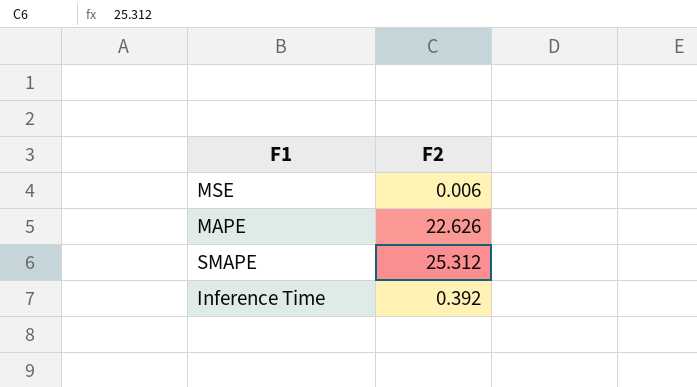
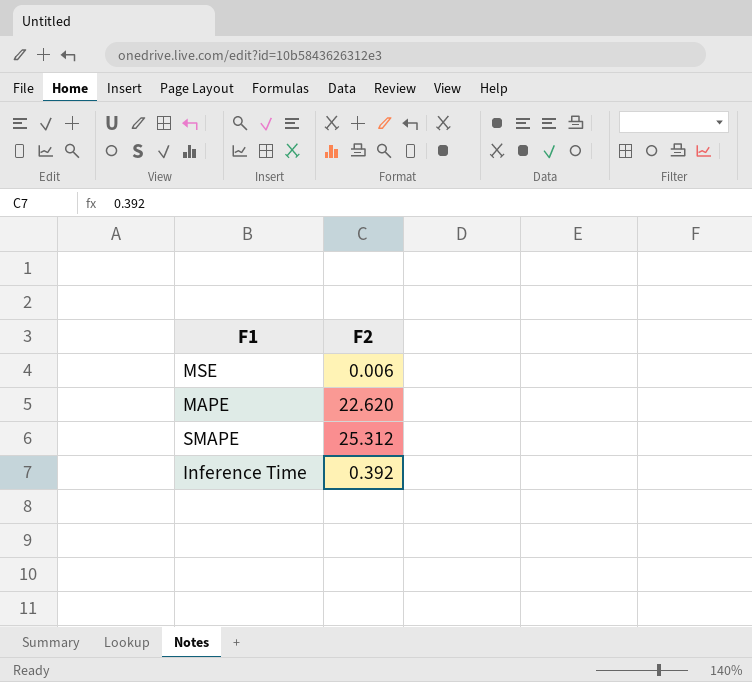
MAPE | F2: 22.626 -> 22.620

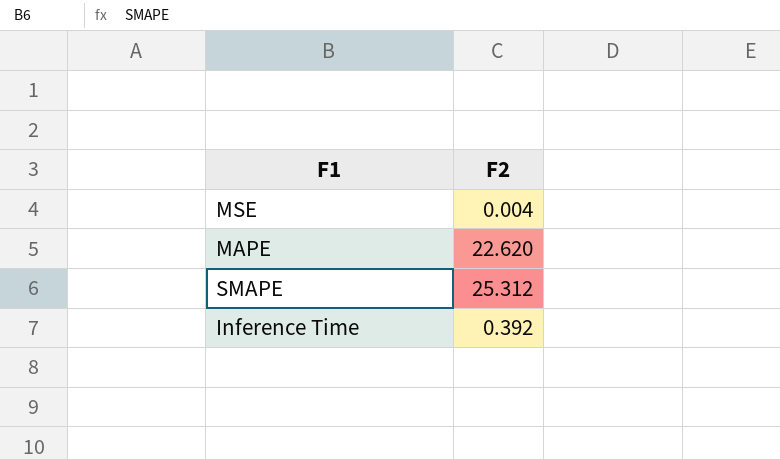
MSE | F2: 0.006 -> 0.004

